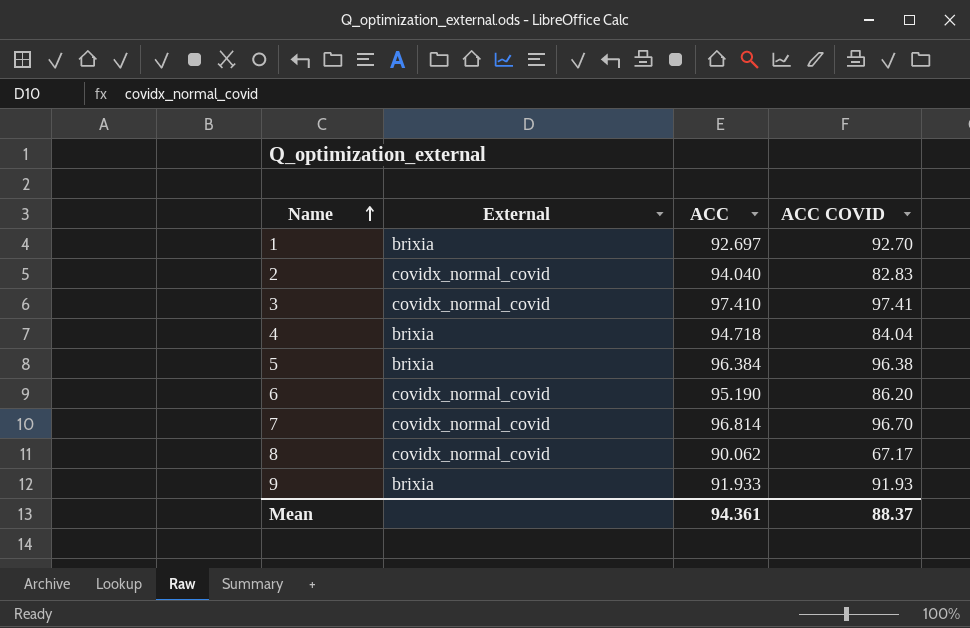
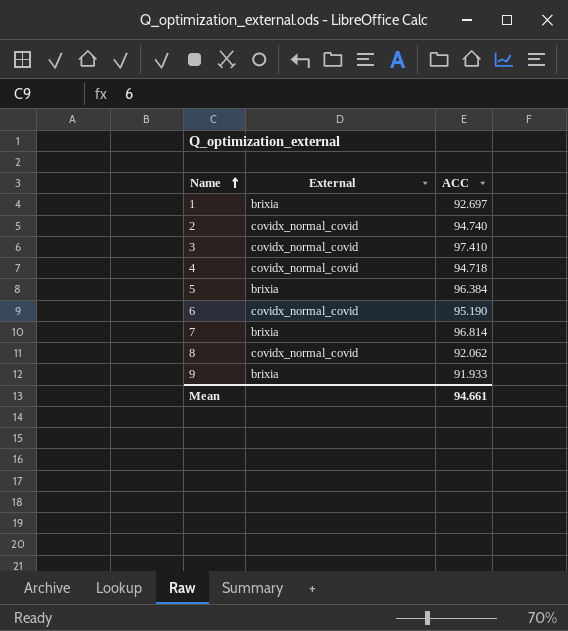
column ACC COVID | position: 4 -> none
2 | ACC: 94.040 -> 94.740
4 | External: brixia -> covidx_normal_covid
7 | External: covidx_normal_covid -> brixia
8 | ACC: 90.062 -> 92.062
Mean | ACC: 94.361 -> 94.661

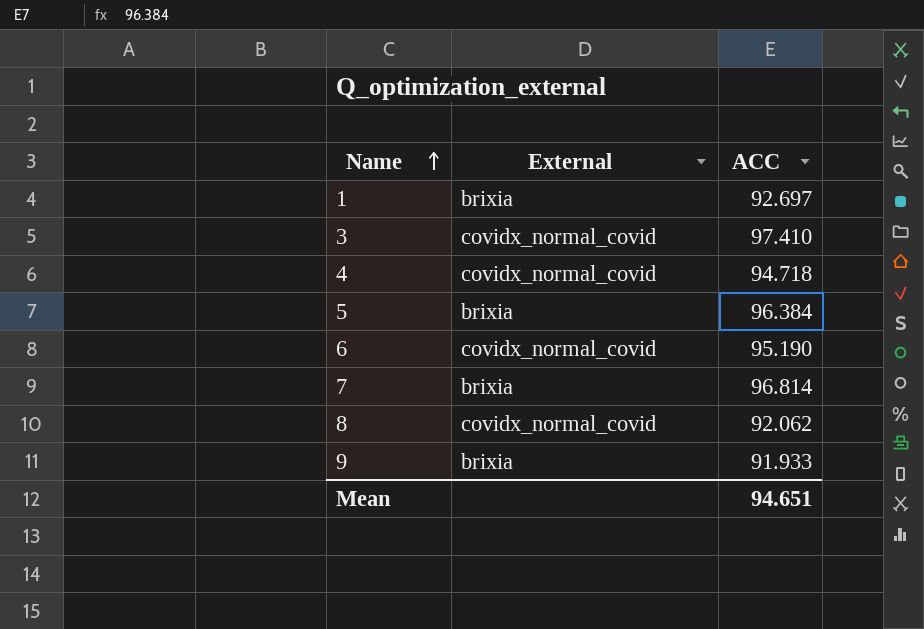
row 2: covidx_normal_covid | 94.740 -> none
Mean | ACC: 94.661 -> 94.651

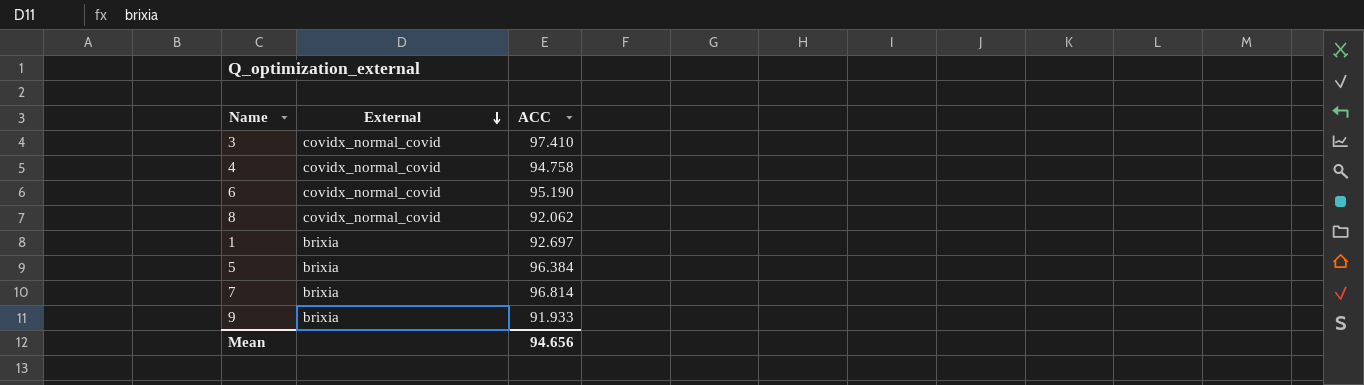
row order: Name ascending -> External descending
4 | ACC: 94.718 -> 94.758
Mean | ACC: 94.651 -> 94.656

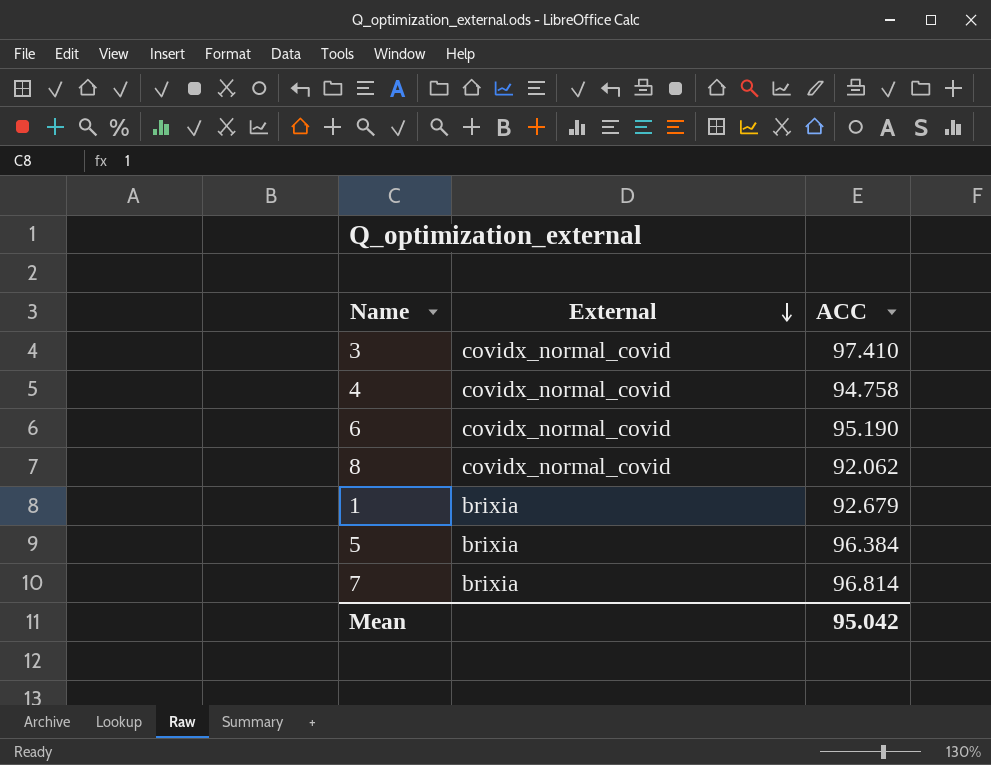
row 9: brixia | 91.933 -> none
1 | ACC: 92.697 -> 92.679
Mean | ACC: 94.656 -> 95.042

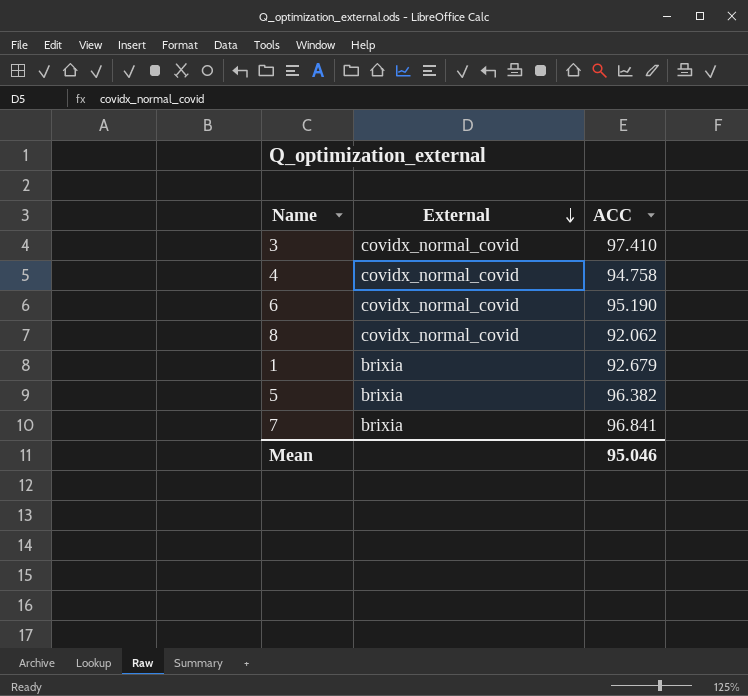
5 | ACC: 96.384 -> 96.382
7 | ACC: 96.814 -> 96.841
Mean | ACC: 95.042 -> 95.046

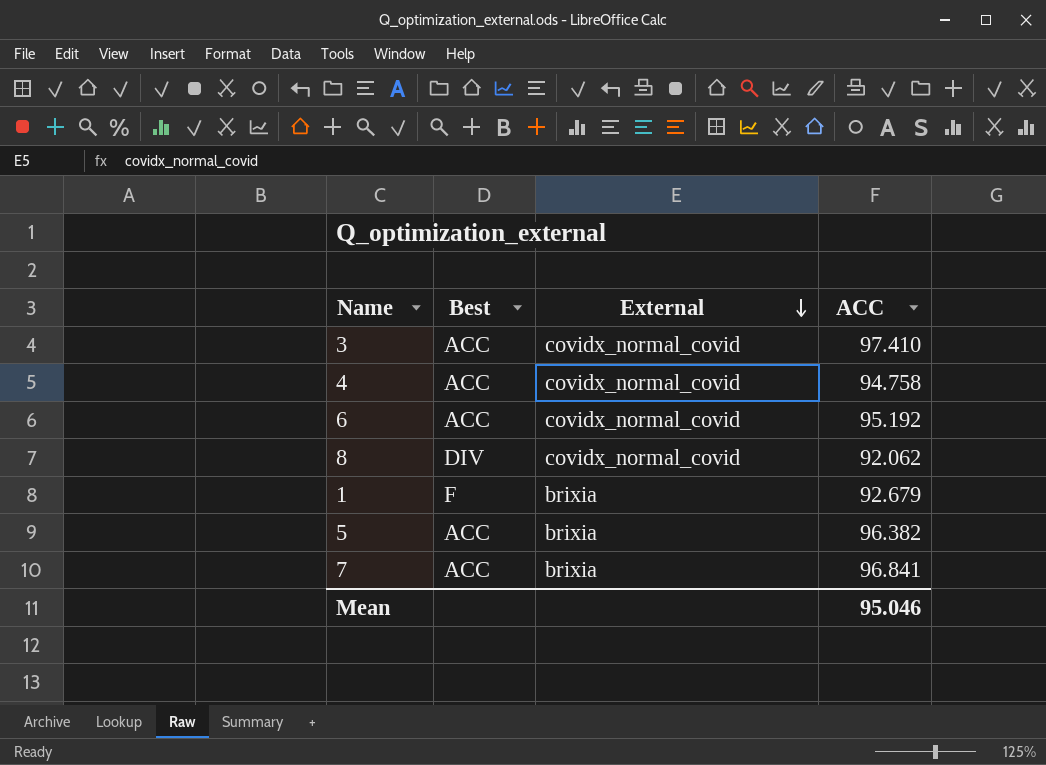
column Best | position: none -> 2
6 | ACC: 95.190 -> 95.192

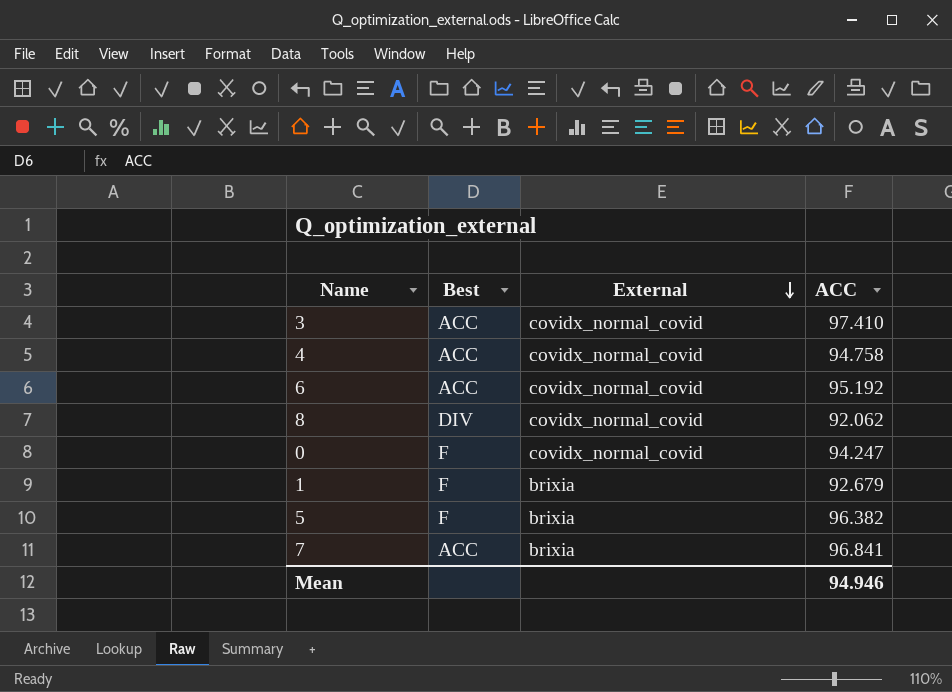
row 0: none -> F | covidx_normal_covid | 94.247
5 | Best: ACC -> F
Mean | ACC: 95.046 -> 94.946

